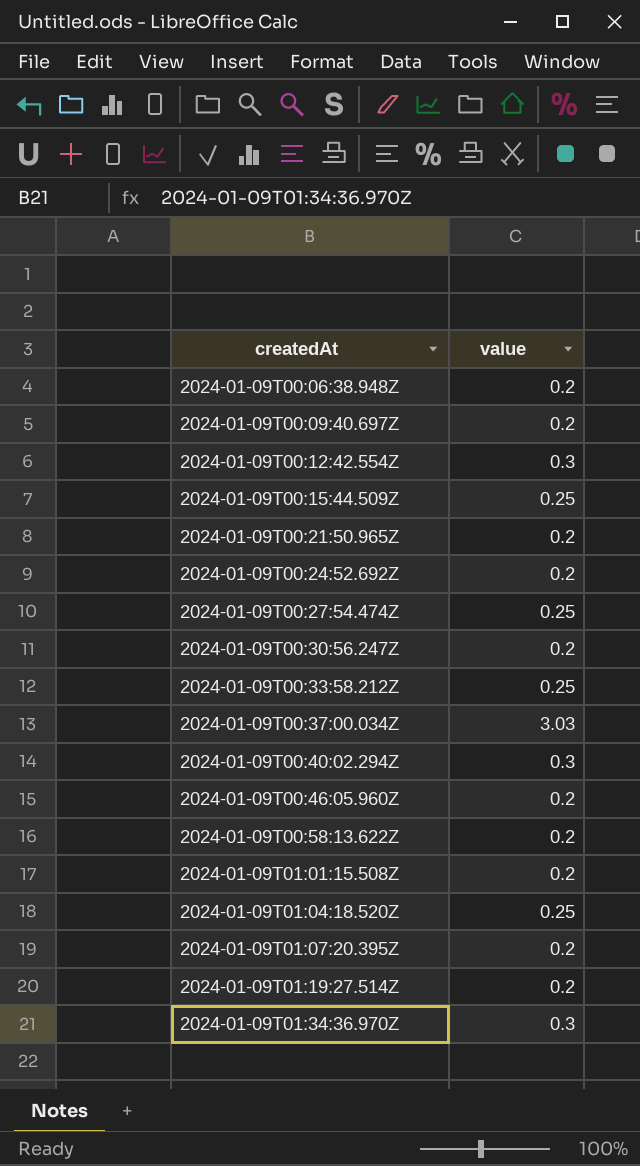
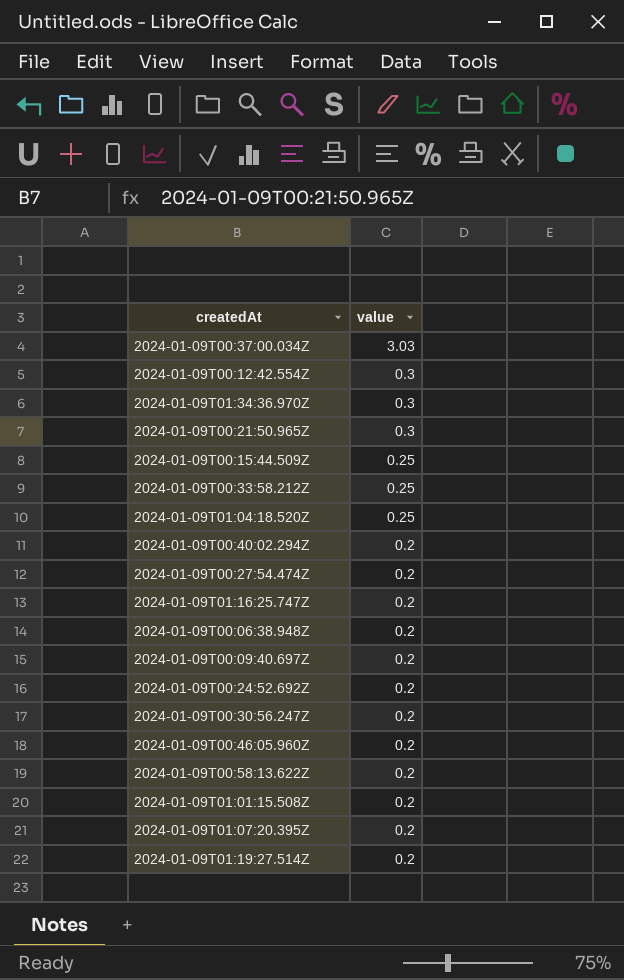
row order: createdAt ascending -> value descending
2024-01-09T00:21:50.965Z | value: 0.2 -> 0.3
2024-01-09T00:40:02.294Z | value: 0.3 -> 0.2
2024-01-09T00:27:54.474Z | value: 0.25 -> 0.2
row 2024-01-09T01:16:25.747Z: none -> 0.2

